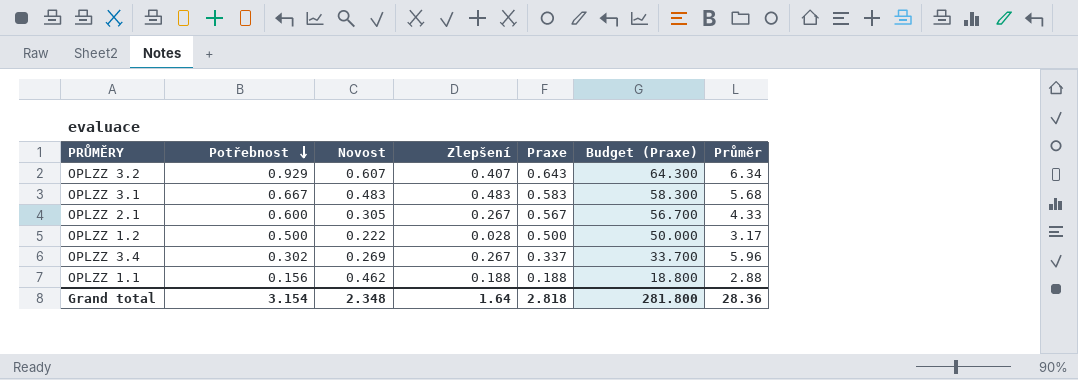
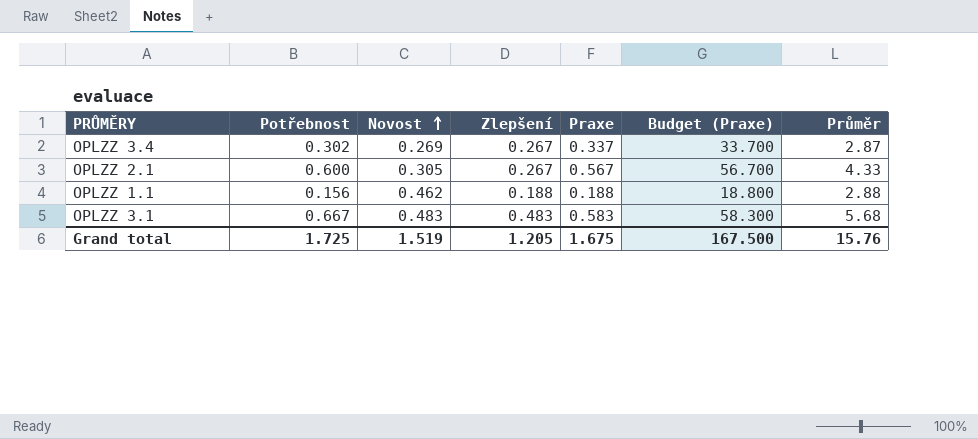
row order: Potřebnost descending -> Novost ascending
row OPLZZ 3.2: 0.929 | 0.607 | 0.407 | 0.643 | 64.300 | 6.34 -> none
row OPLZZ 1.2: 0.500 | 0.222 | 0.028 | 0.500 | 50.000 | 3.17 -> none
OPLZZ 3.4 | Průměr: 5.96 -> 2.87
Grand total | Potřebnost: 3.154 -> 1.725
Grand total | Novost: 2.348 -> 1.519
Grand total | Zlepšení: 1.64 -> 1.205
Grand total | Praxe: 2.818 -> 1.675
Grand total | Budget (Praxe): 281.800 -> 167.500
Grand total | Průměr: 28.36 -> 15.76

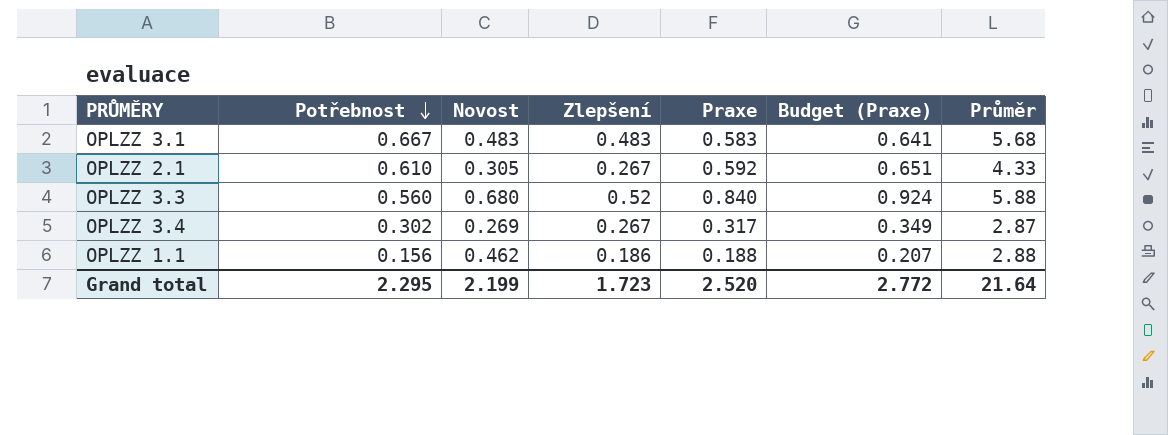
row order: Novost ascending -> Potřebnost descending
column Budget (Praxe) | formula: [Praxe] * 100 -> [Praxe] * 1.1
OPLZZ 2.1 | Potřebnost: 0.600 -> 0.610
OPLZZ 2.1 | Praxe: 0.567 -> 0.592
row OPLZZ 3.3: none -> 0.560 | 0.680 | 0.52 | 0.840 | 0.924 | 5.88
OPLZZ 3.4 | Praxe: 0.337 -> 0.317
OPLZZ 1.1 | Zlepšení: 0.188 -> 0.186
Grand total | Potřebnost: 1.725 -> 2.295
Grand total | Novost: 1.519 -> 2.199
Grand total | Zlepšení: 1.205 -> 1.723
Grand total | Praxe: 1.675 -> 2.520
Grand total | Budget (Praxe): 167.500 -> 2.772
Grand total | Průměr: 15.76 -> 21.64

